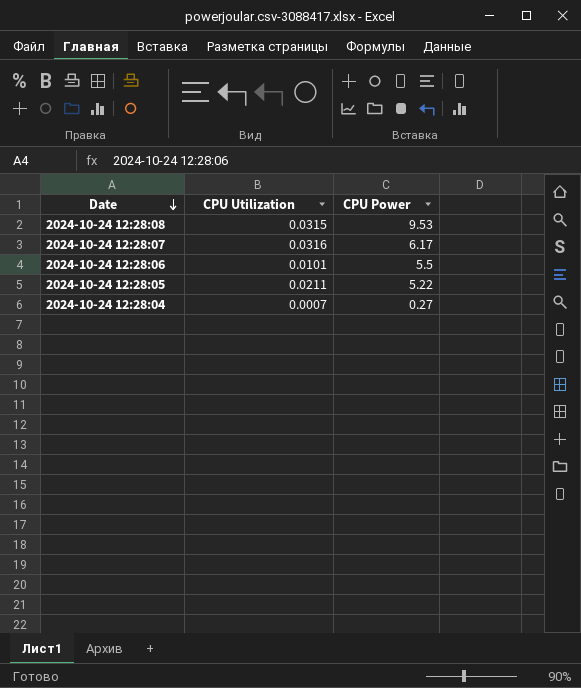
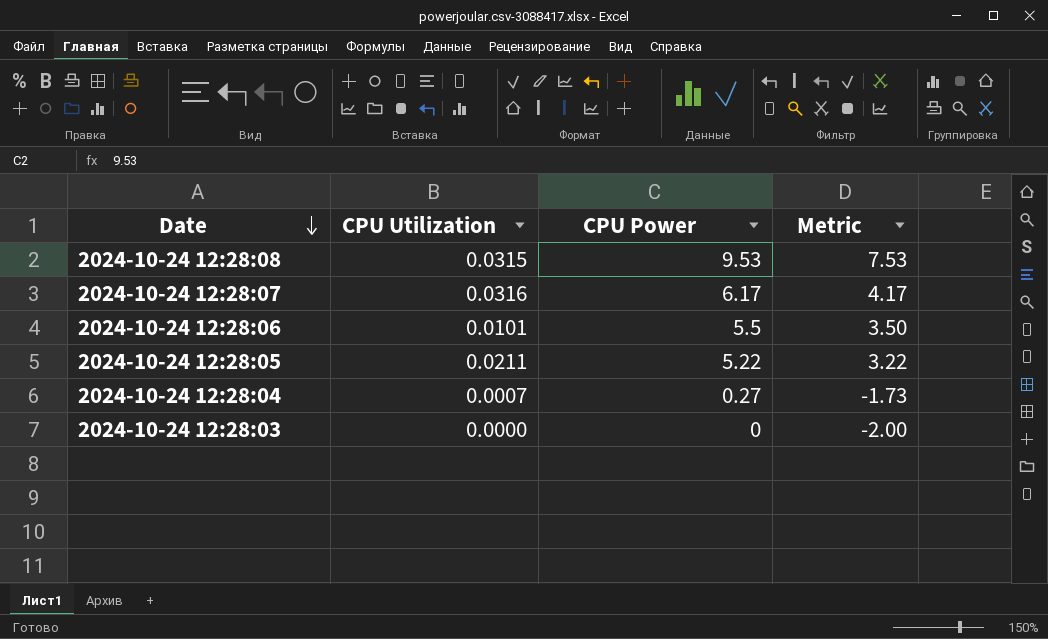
column Metric | formula: none -> [CPU Power] - 2
row 2024-10-24 12:28:03: none -> 0.0000 | 0 | -2.00

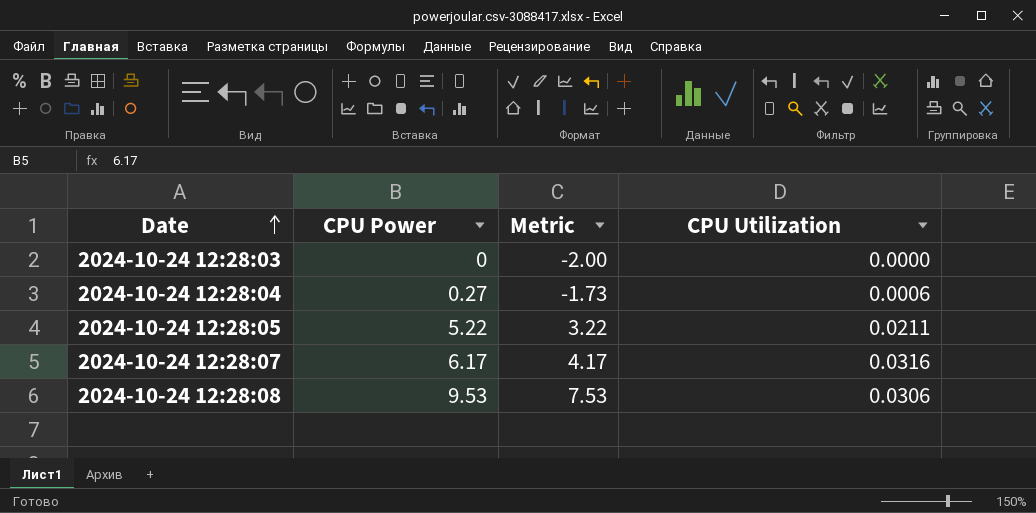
row order: Date descending -> Date ascending
column CPU Utilization | position: 2 -> 4
row 2024-10-24 12:28:06: 0.0101 | 5.5 | 3.50 -> none
2024-10-24 12:28:04 | CPU Utilization: 0.0007 -> 0.0006
2024-10-24 12:28:08 | CPU Utilization: 0.0315 -> 0.0306

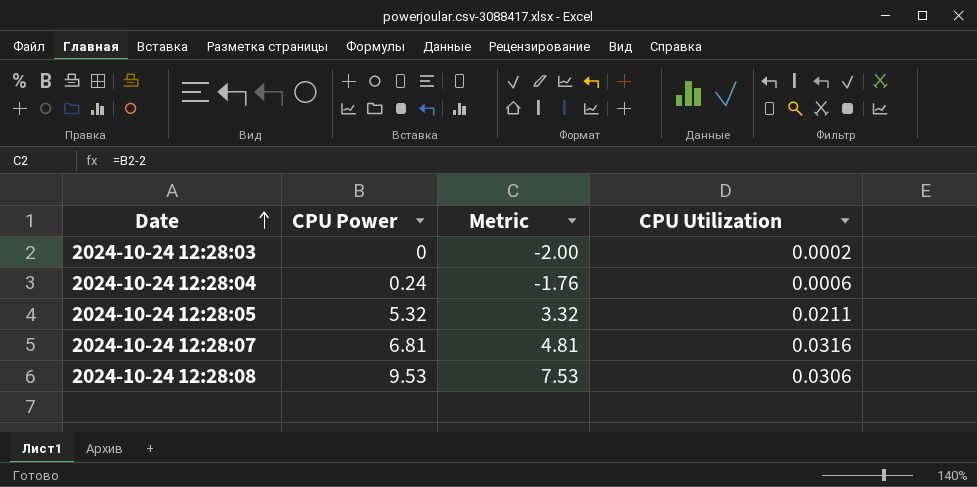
2024-10-24 12:28:03 | CPU Utilization: 0.0000 -> 0.0002
2024-10-24 12:28:04 | CPU Power: 0.27 -> 0.24
2024-10-24 12:28:04 | Metric: -1.73 -> -1.76
2024-10-24 12:28:05 | CPU Power: 5.22 -> 5.32
2024-10-24 12:28:05 | Metric: 3.22 -> 3.32
2024-10-24 12:28:07 | CPU Power: 6.17 -> 6.81
2024-10-24 12:28:07 | Metric: 4.17 -> 4.81

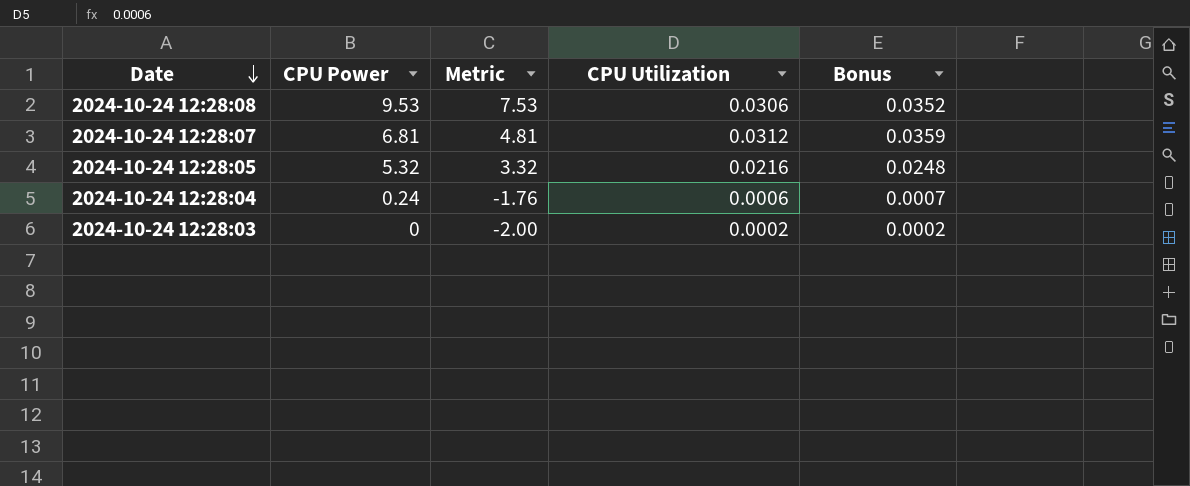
row order: Date ascending -> Date descending
column Bonus | formula: none -> [CPU Utilization] * 1.15
2024-10-24 12:28:07 | CPU Utilization: 0.0316 -> 0.0312
2024-10-24 12:28:05 | CPU Utilization: 0.0211 -> 0.0216

